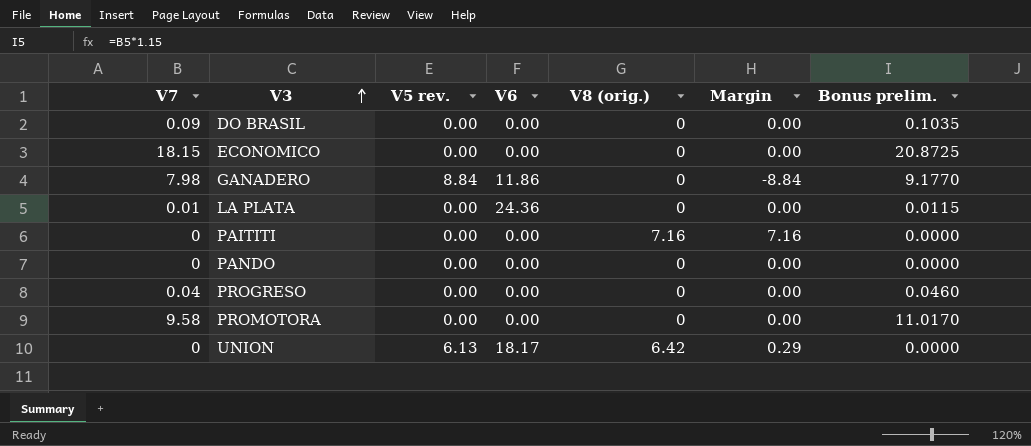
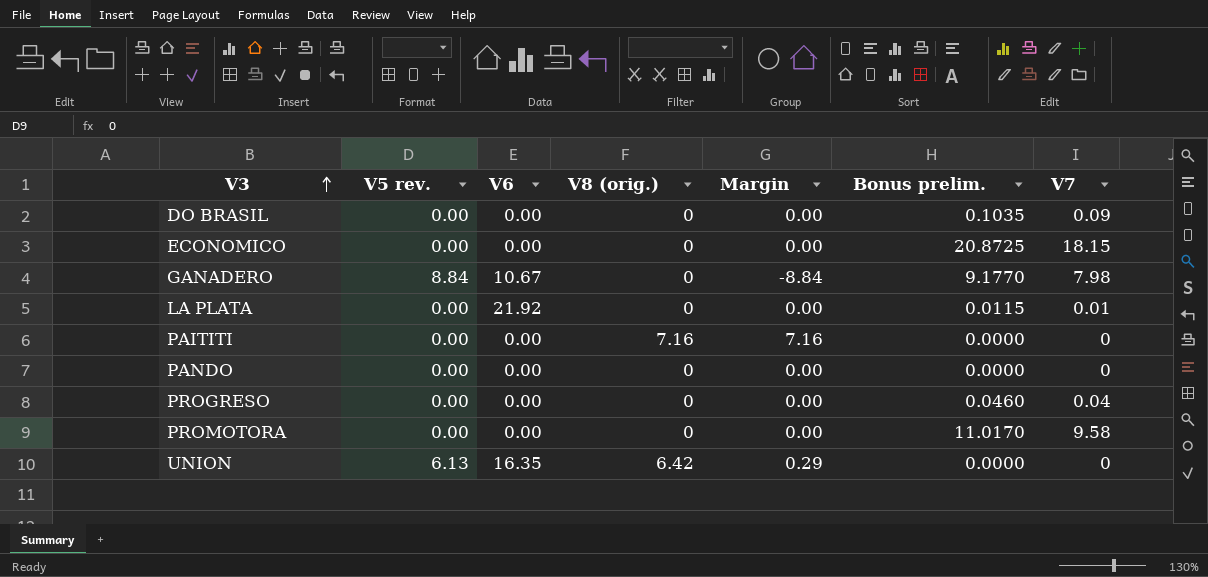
column V7 | position: 1 -> 7
GANADERO | V6: 11.86 -> 10.67
LA PLATA | V6: 24.36 -> 21.92
UNION | V6: 18.17 -> 16.35

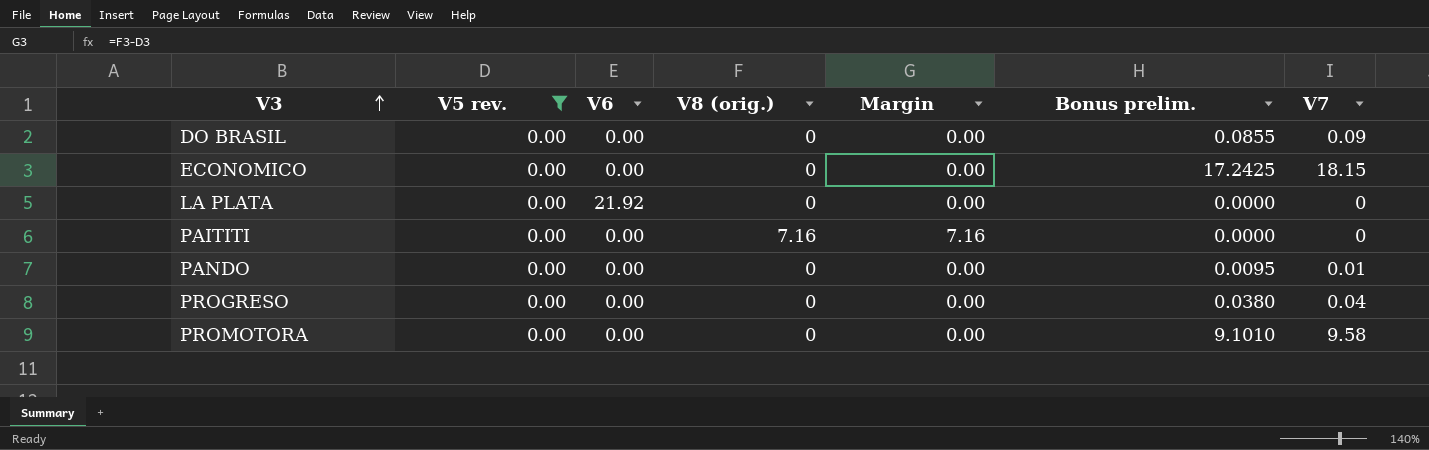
filter: none -> V5 rev. = 0.00
column Bonus prelim. | formula: [V7] * 1.15 -> [V7] * 0.95
LA PLATA | V7: 0.01 -> 0
PANDO | V7: 0 -> 0.01

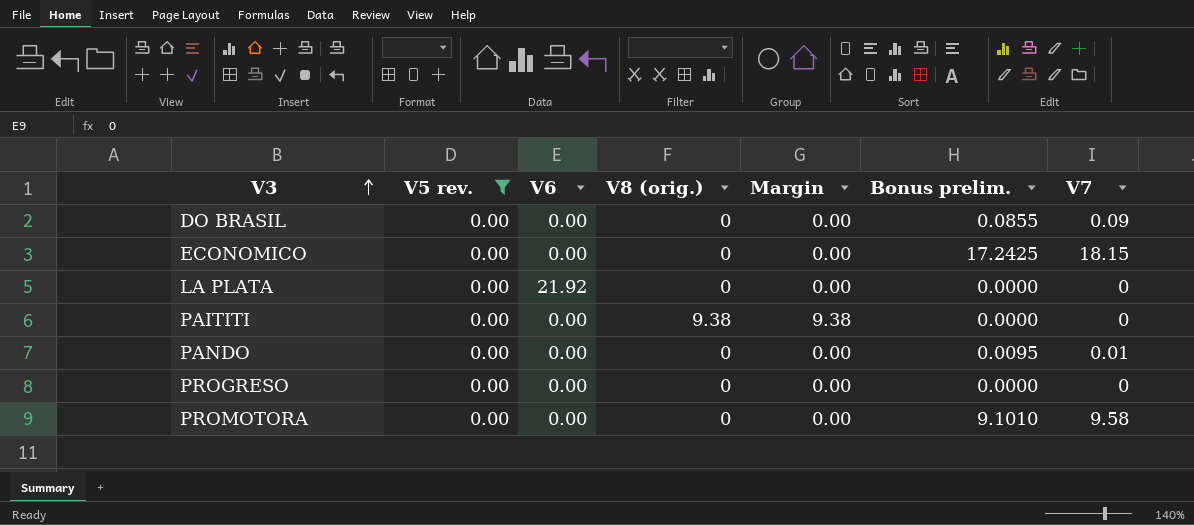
PAITITI | V8 (orig.): 7.16 -> 9.38
PAITITI | Margin: 7.16 -> 9.38
PROGRESO | Bonus prelim.: 0.0380 -> 0.0000
PROGRESO | V7: 0.04 -> 0

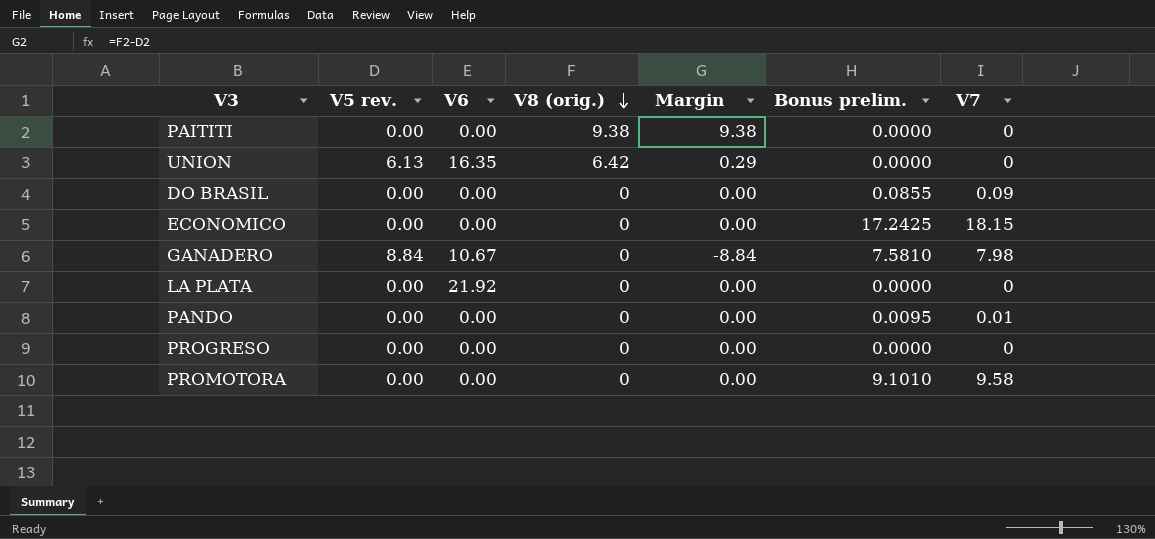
filter: V5 rev. = 0.00 -> none
row order: V3 ascending -> V8 (orig.) descending

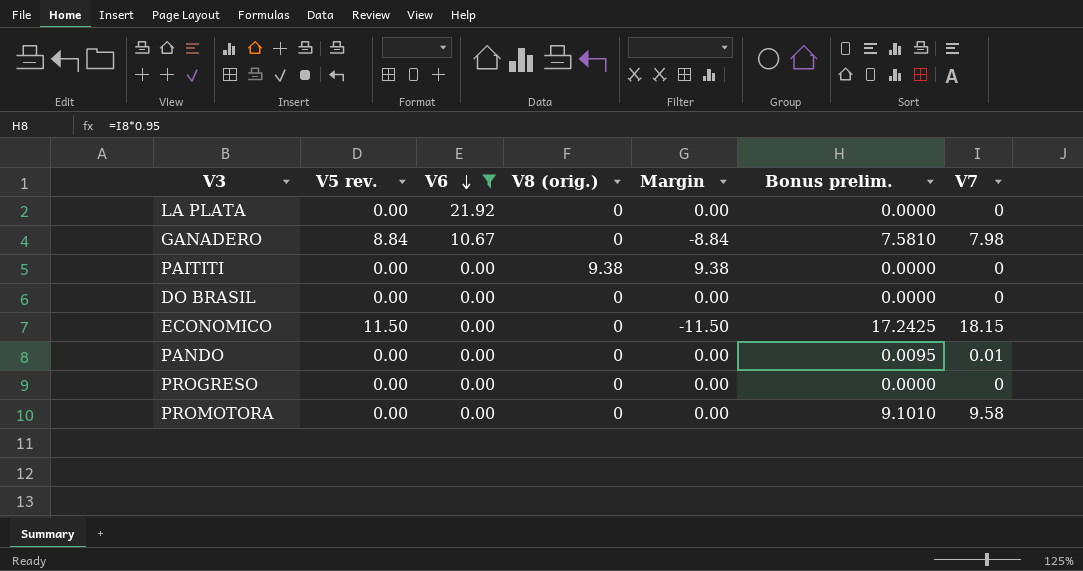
filter: none -> V6 != 16.35
row order: V8 (orig.) descending -> V6 descending
DO BRASIL | Bonus prelim.: 0.0855 -> 0.0000
DO BRASIL | V7: 0.09 -> 0
ECONOMICO | V5 rev.: 0.00 -> 11.50
ECONOMICO | Margin: 0.00 -> -11.50

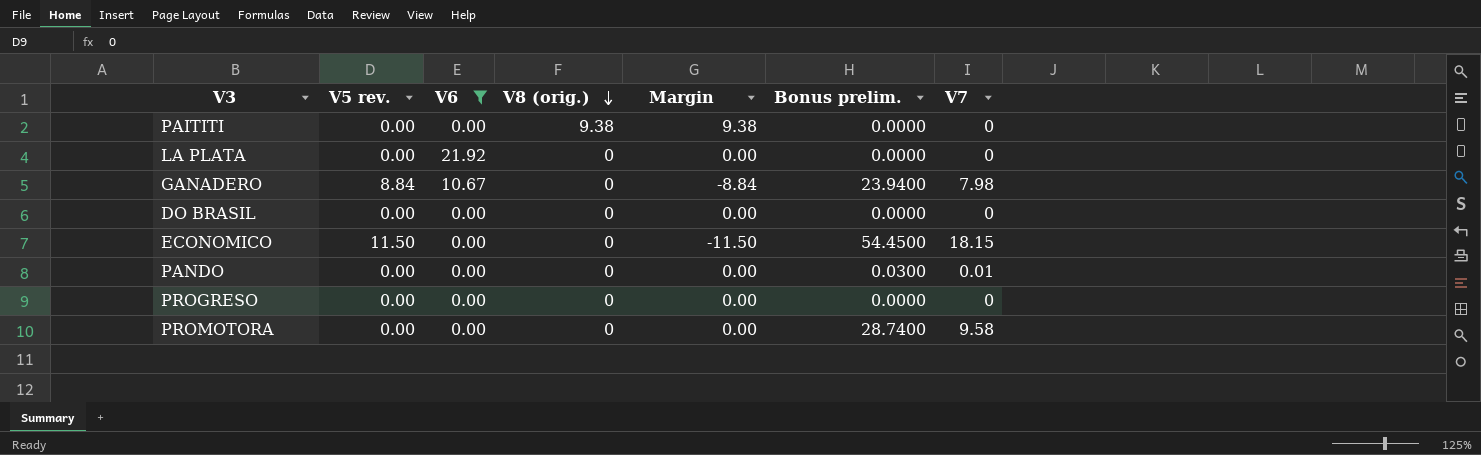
row order: V6 descending -> V8 (orig.) descending
column Bonus prelim. | formula: [V7] * 0.95 -> [V7] * 3

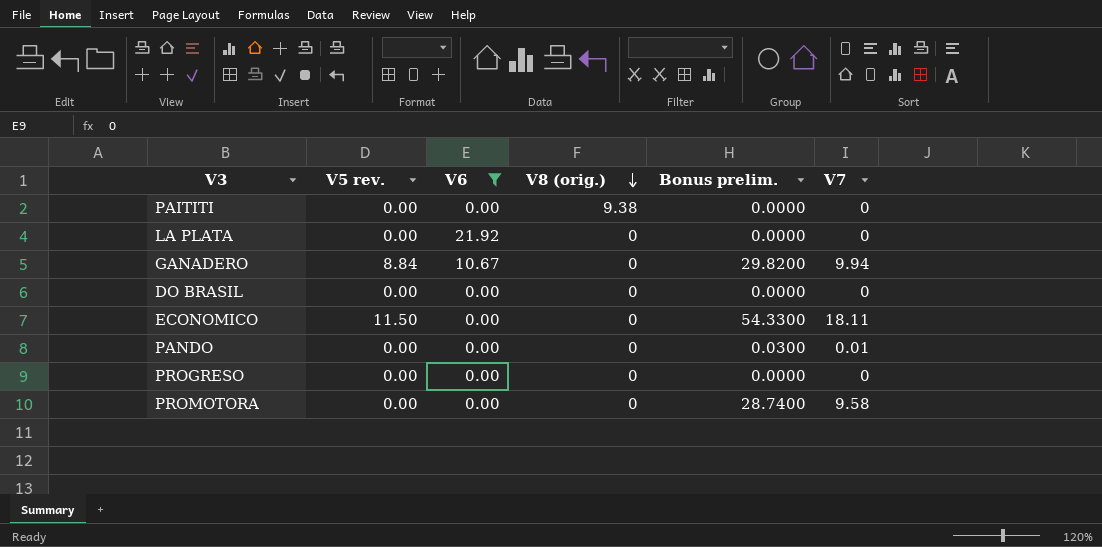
column Margin | formula: [V8 (orig.)] - [V5 rev.] -> none
GANADERO | Bonus prelim.: 23.9400 -> 29.8200
GANADERO | V7: 7.98 -> 9.94
ECONOMICO | Bonus prelim.: 54.4500 -> 54.3300
ECONOMICO | V7: 18.15 -> 18.11

